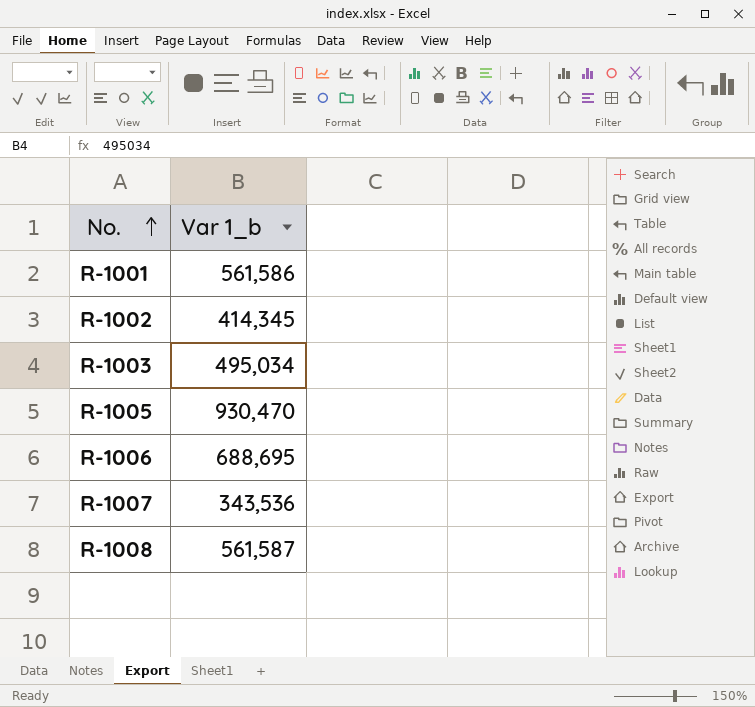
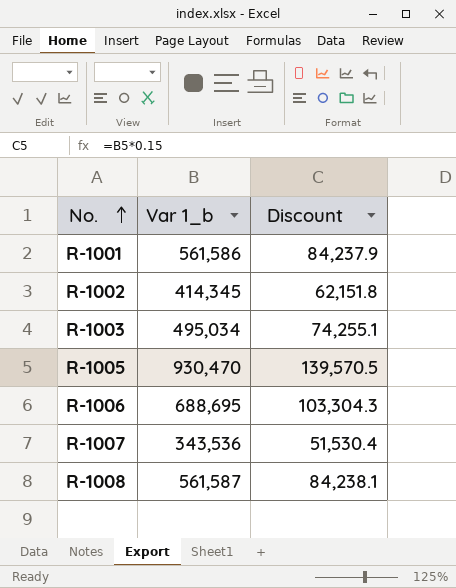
column Discount | formula: none -> [Var 1_b] * 0.15

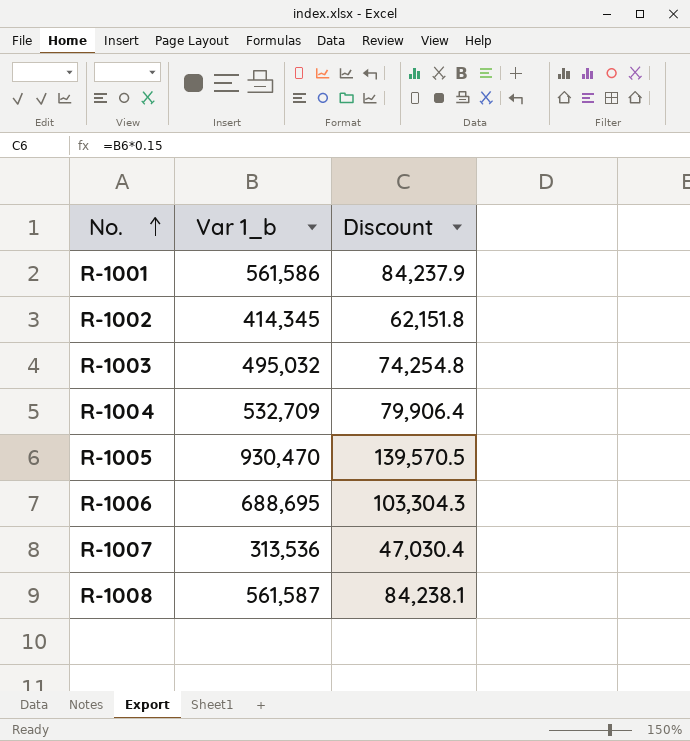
R-1003 | Var 1_b: 495,034 -> 495,032
R-1003 | Discount: 74,255.1 -> 74,254.8
row R-1004: none -> 532,709 | 79,906.4
R-1007 | Var 1_b: 343,536 -> 313,536
R-1007 | Discount: 51,530.4 -> 47,030.4

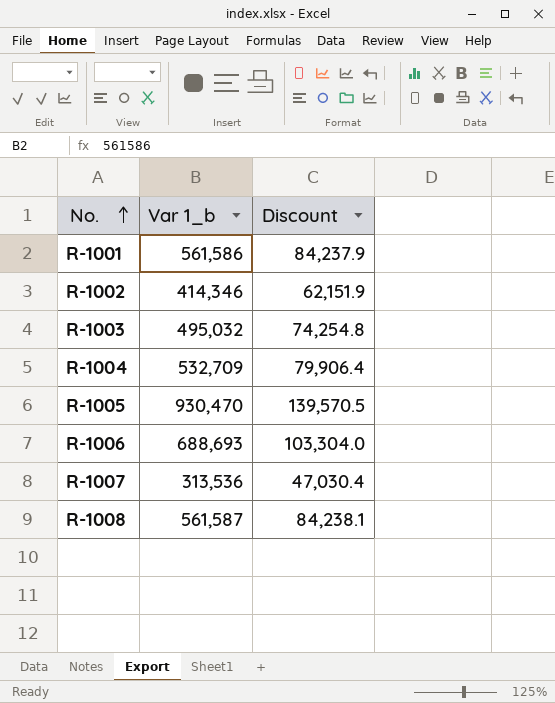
R-1002 | Var 1_b: 414,345 -> 414,346
R-1002 | Discount: 62,151.8 -> 62,151.9
R-1006 | Var 1_b: 688,695 -> 688,693
R-1006 | Discount: 103,304.3 -> 103,304.0

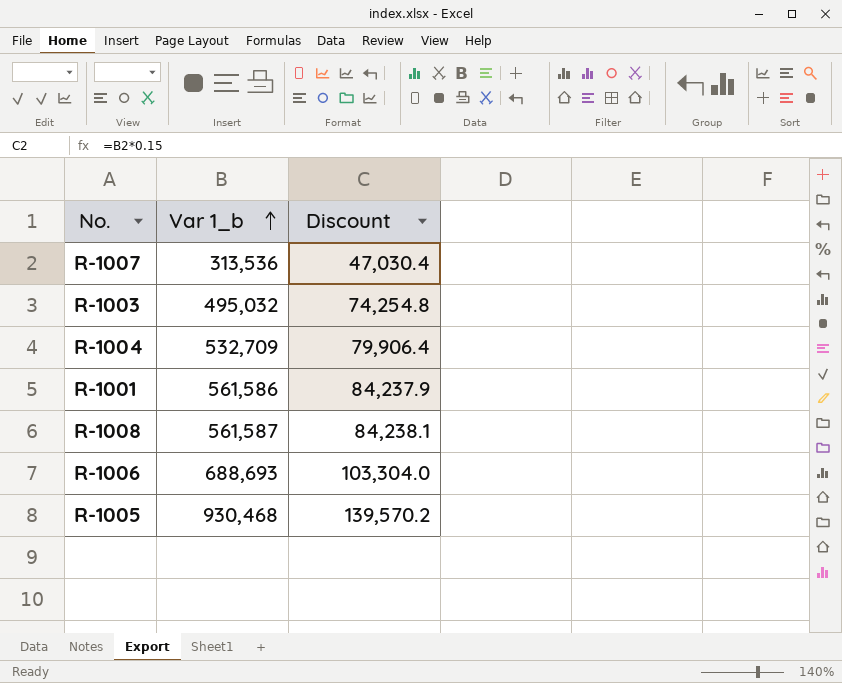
row order: No. ascending -> Var 1_b ascending
row R-1002: 414,346 | 62,151.9 -> none
R-1005 | Var 1_b: 930,470 -> 930,468
R-1005 | Discount: 139,570.5 -> 139,570.2

